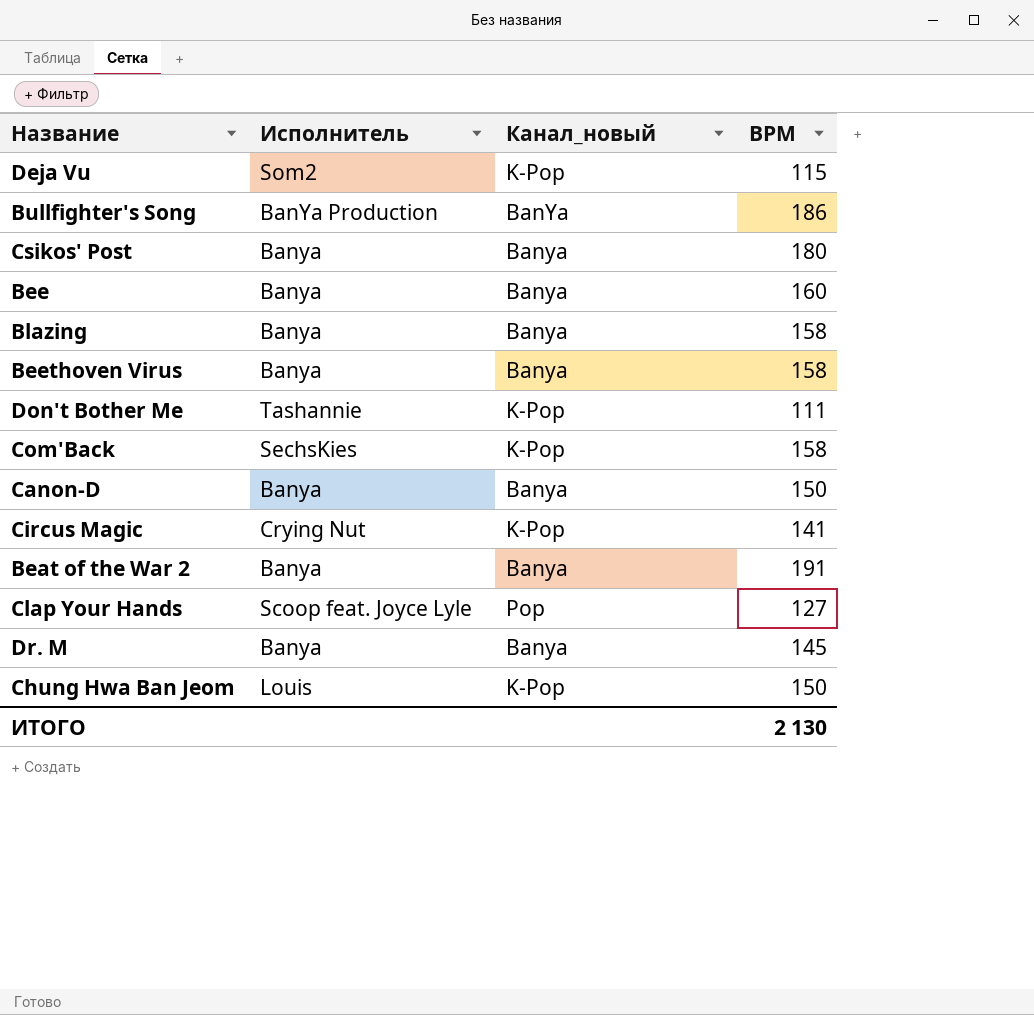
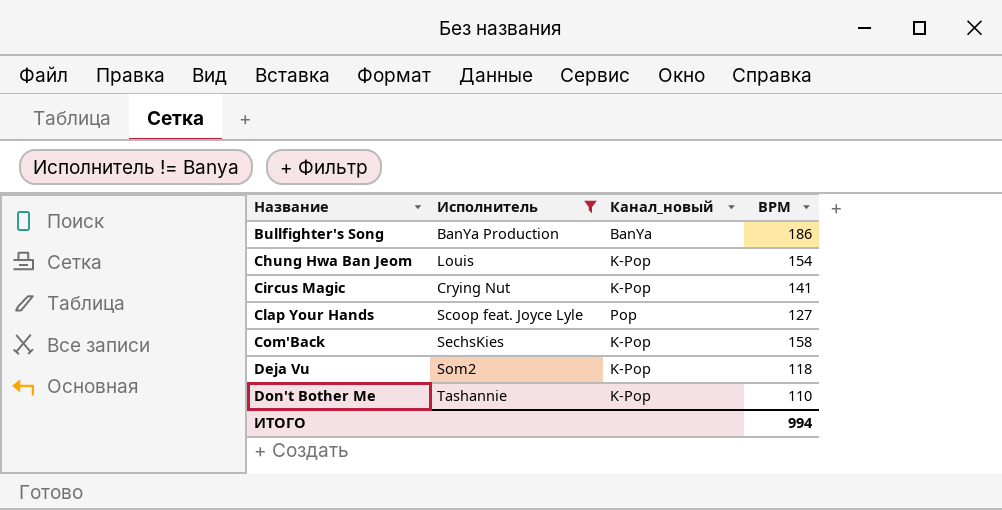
filter: none -> Исполнитель != Banya
row order: none -> Название ascending
Chung Hwa Ban Jeom | BPM: 150 -> 154
Deja Vu | BPM: 115 -> 118
Don't Bother Me | BPM: 111 -> 110
ИТОГО | BPM: 2 130 -> 994

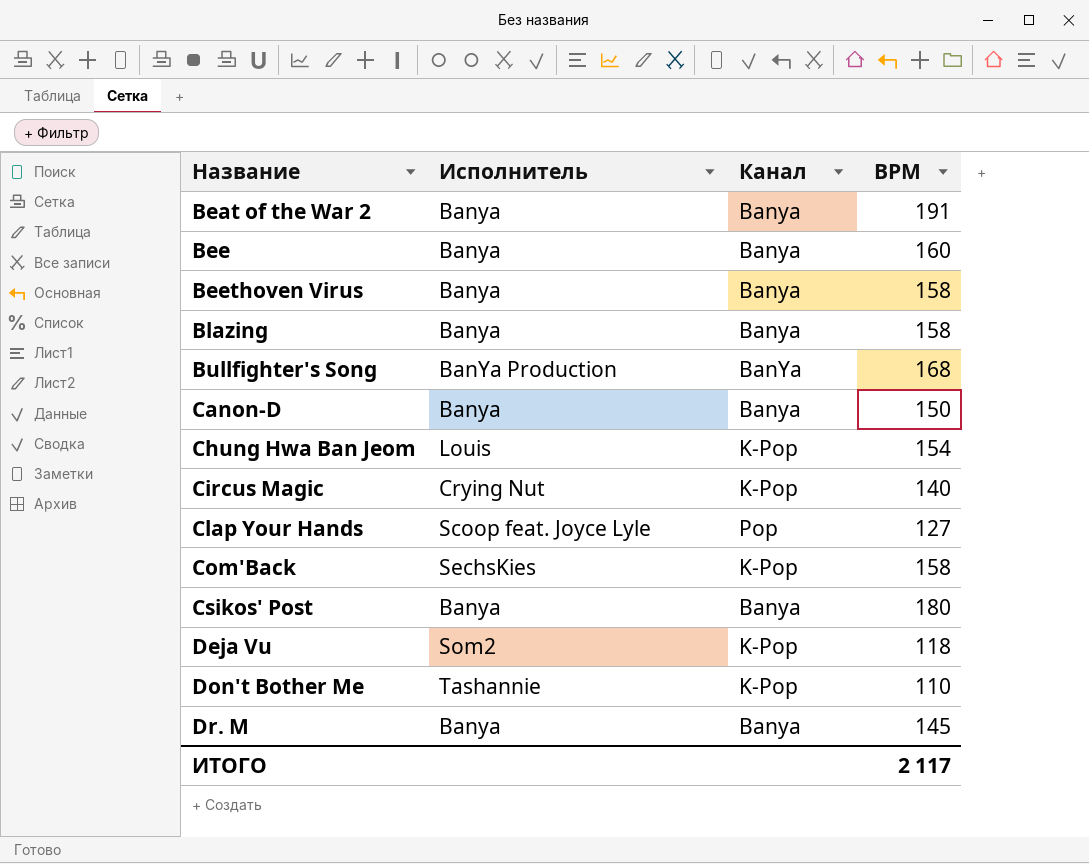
filter: Исполнитель != Banya -> none
column name: Канал_новый -> Канал
Bullfighter's Song | BPM: 186 -> 168
Circus Magic | BPM: 141 -> 140
ИТОГО | BPM: 994 -> 2 117

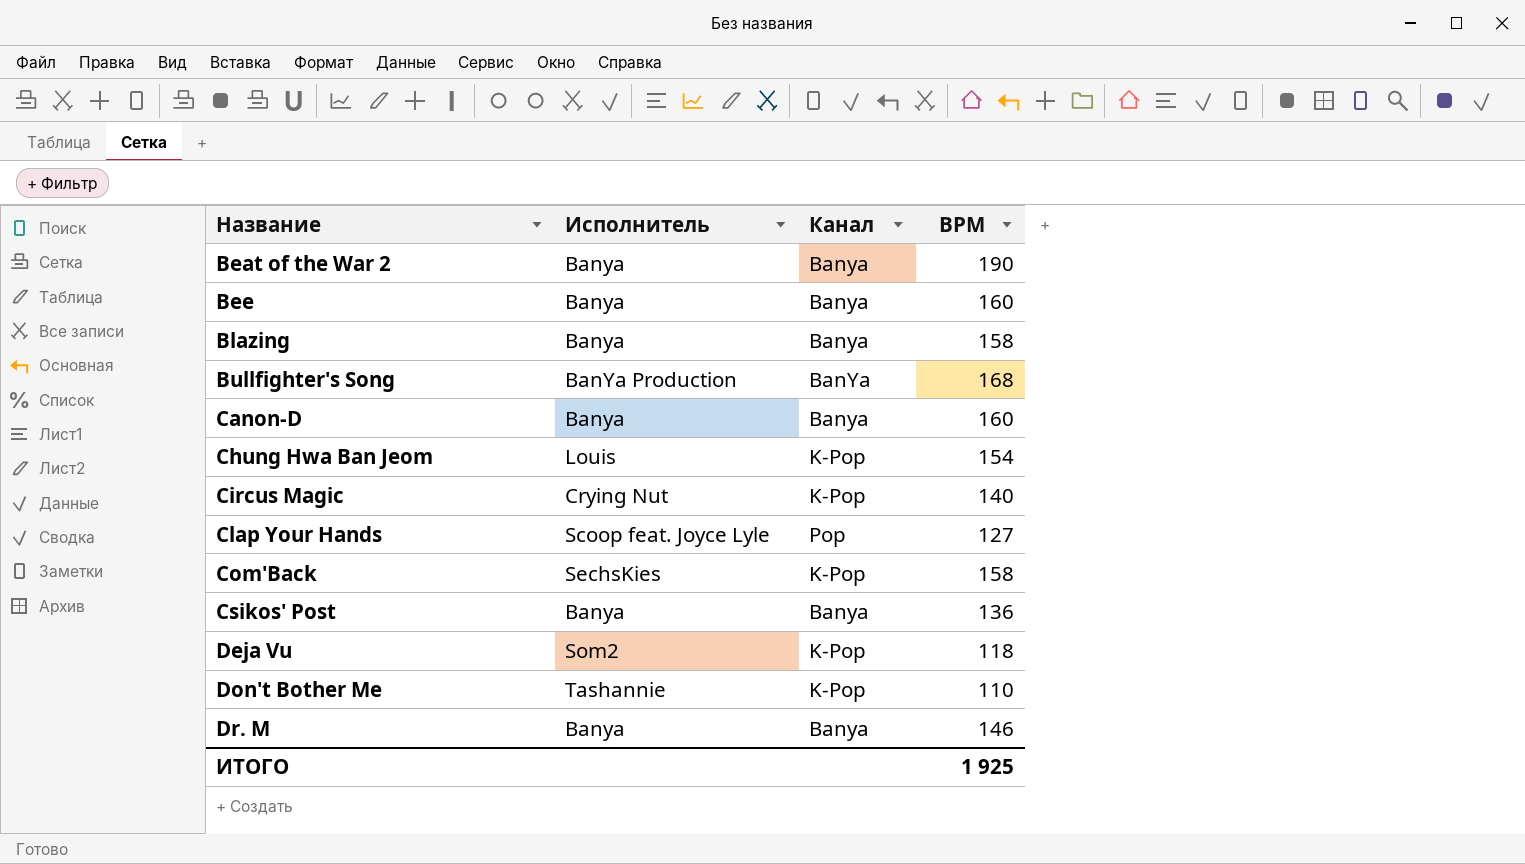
row Beethoven Virus: Banya | Banya | 158 -> none
Beat of the War 2 | BPM: 191 -> 190
Canon-D | BPM: 150 -> 160
Csikos' Post | BPM: 180 -> 136
Dr. M | BPM: 145 -> 146
ИТОГО | BPM: 2 117 -> 1 925

